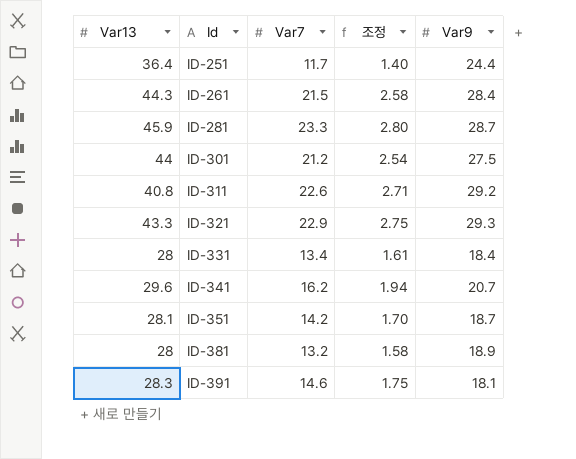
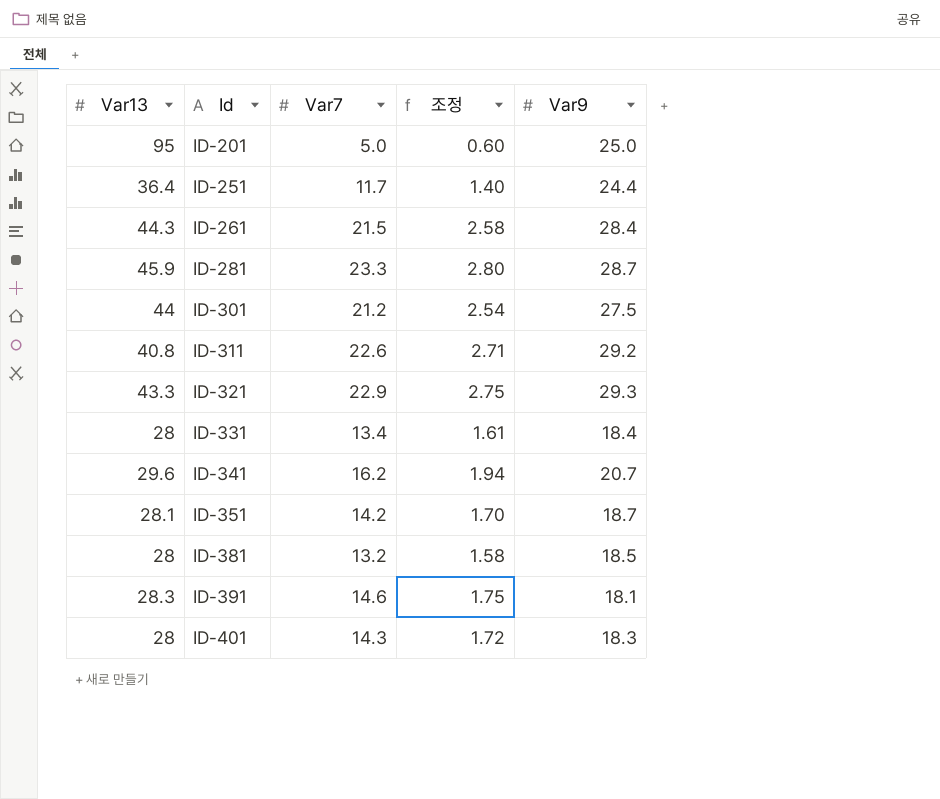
row ID-201: none -> 95 | 5.0 | 0.60 | 25.0
ID-381 | Var9: 18.9 -> 18.5
row ID-401: none -> 28 | 14.3 | 1.72 | 18.3

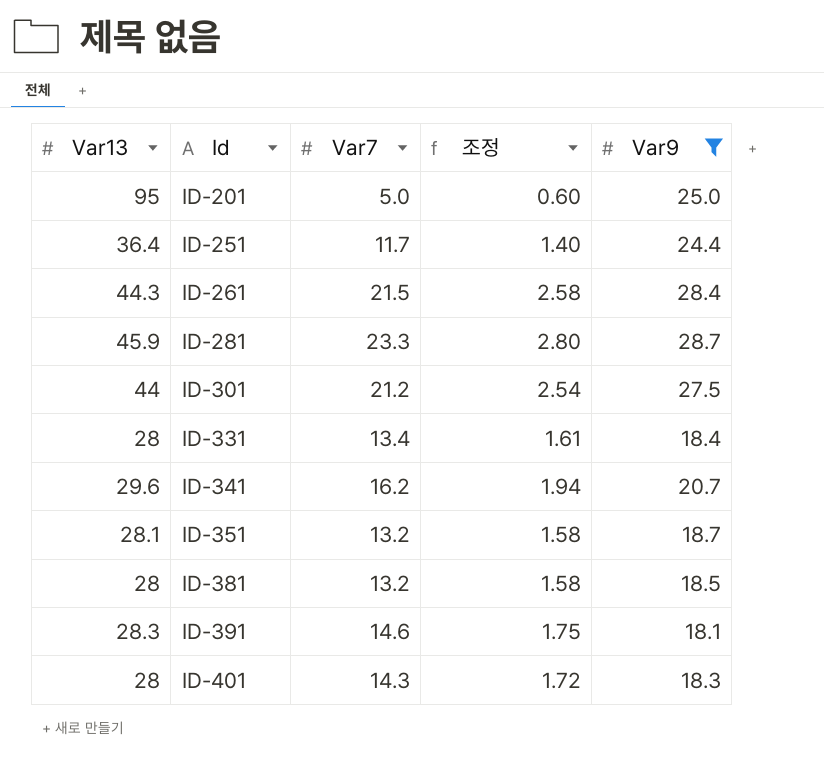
filter: none -> Var9 <= 28.7
ID-351 | Var7: 14.2 -> 13.2
ID-351 | 조정: 1.70 -> 1.58

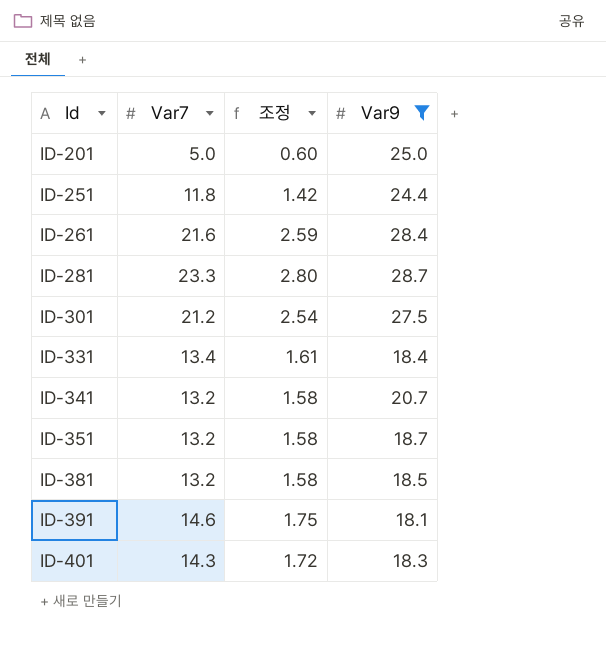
column Var13 | position: 1 -> none
ID-251 | Var7: 11.7 -> 11.8
ID-251 | 조정: 1.40 -> 1.42
ID-261 | Var7: 21.5 -> 21.6
ID-261 | 조정: 2.58 -> 2.59
ID-341 | Var7: 16.2 -> 13.2
ID-341 | 조정: 1.94 -> 1.58

